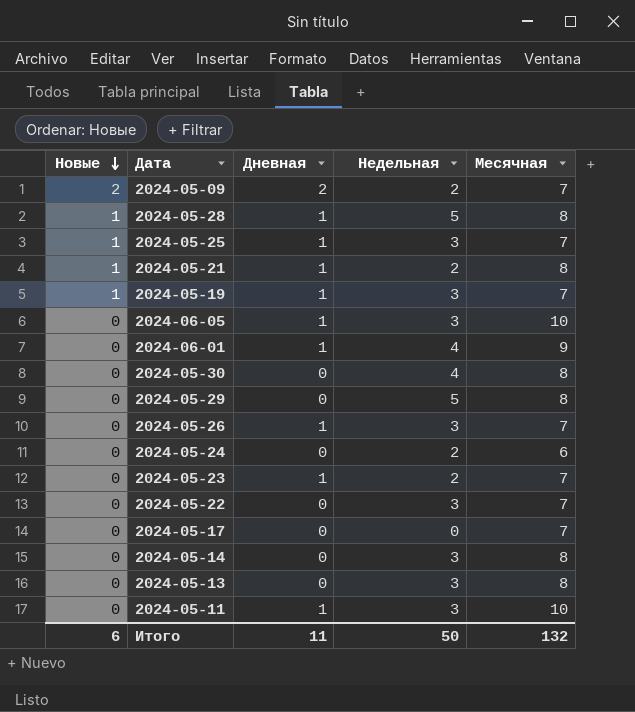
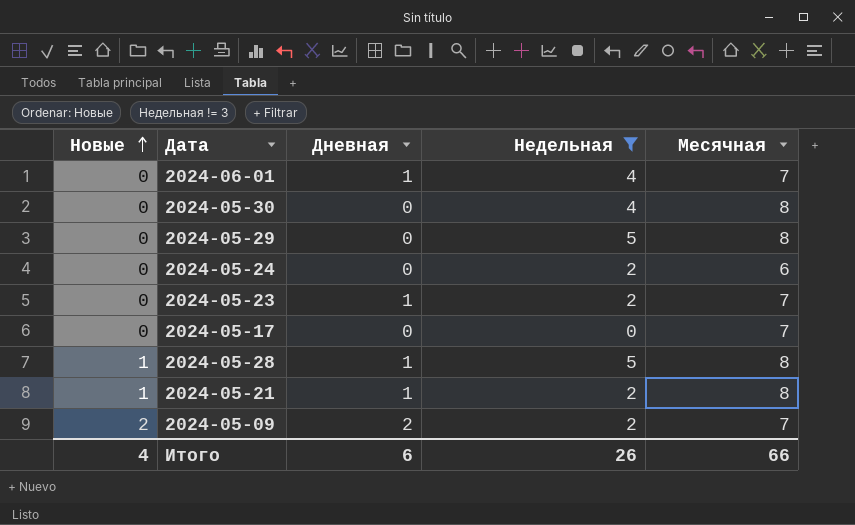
filter: none -> Недельная != 3
row order: Новые descending -> Новые ascending
2024-06-01 | Месячная: 9 -> 7
Итого | Новые: 6 -> 4
Итого | Дневная: 11 -> 6
Итого | Недельная: 50 -> 26
Итого | Месячная: 132 -> 66

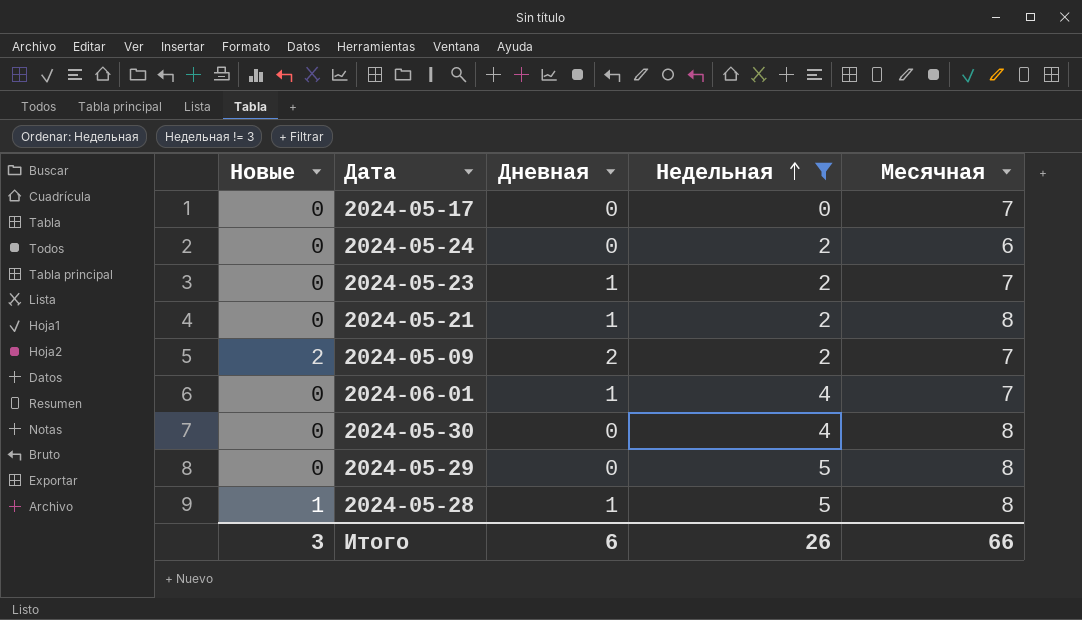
row order: Новые ascending -> Недельная ascending
2024-05-21 | Новые: 1 -> 0
Итого | Новые: 4 -> 3

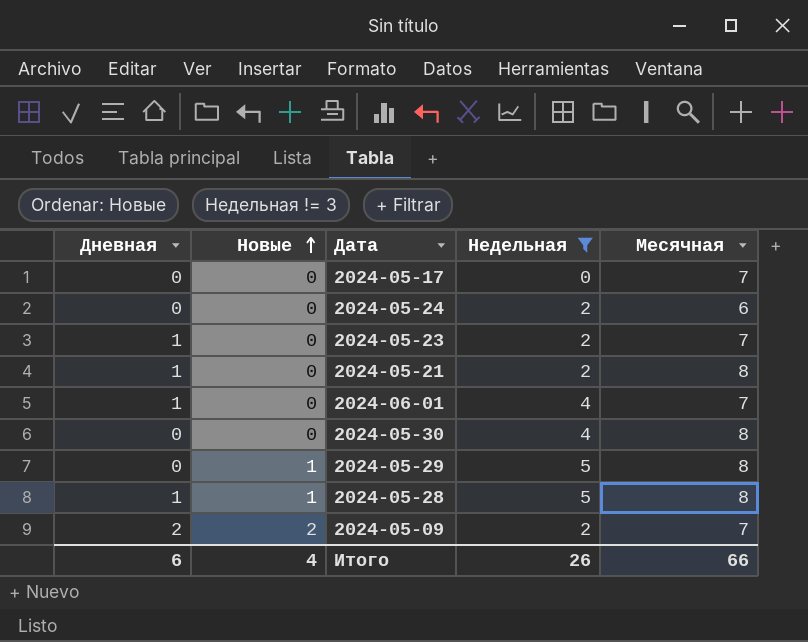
row order: Недельная ascending -> Новые ascending
column Дневная | position: 3 -> 1
2024-05-29 | Новые: 0 -> 1
Итого | Новые: 3 -> 4

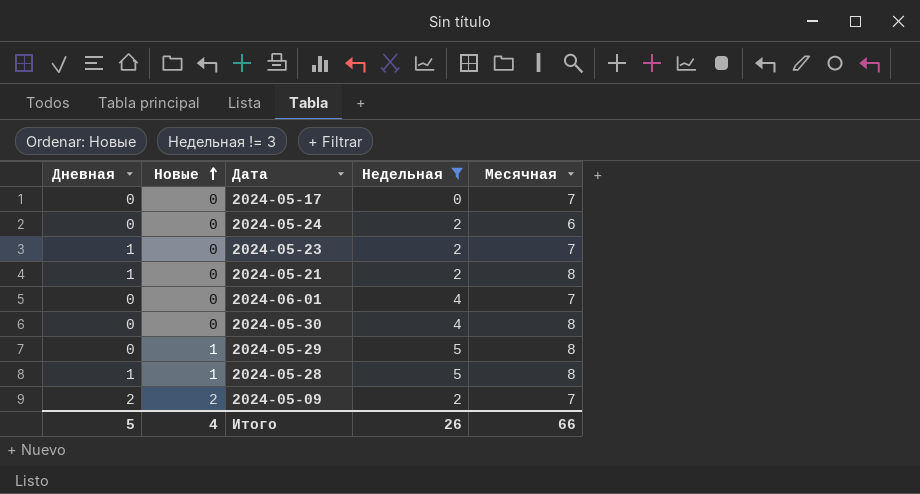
2024-06-01 | Дневная: 1 -> 0
Итого | Дневная: 6 -> 5

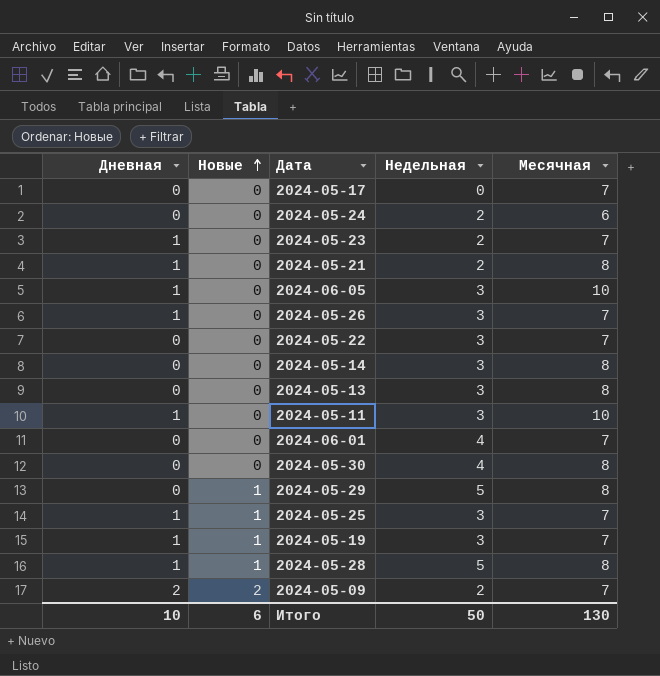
filter: Недельная != 3 -> none
Итого | Дневная: 5 -> 10
Итого | Новые: 4 -> 6
Итого | Недельная: 26 -> 50
Итого | Месячная: 66 -> 130

